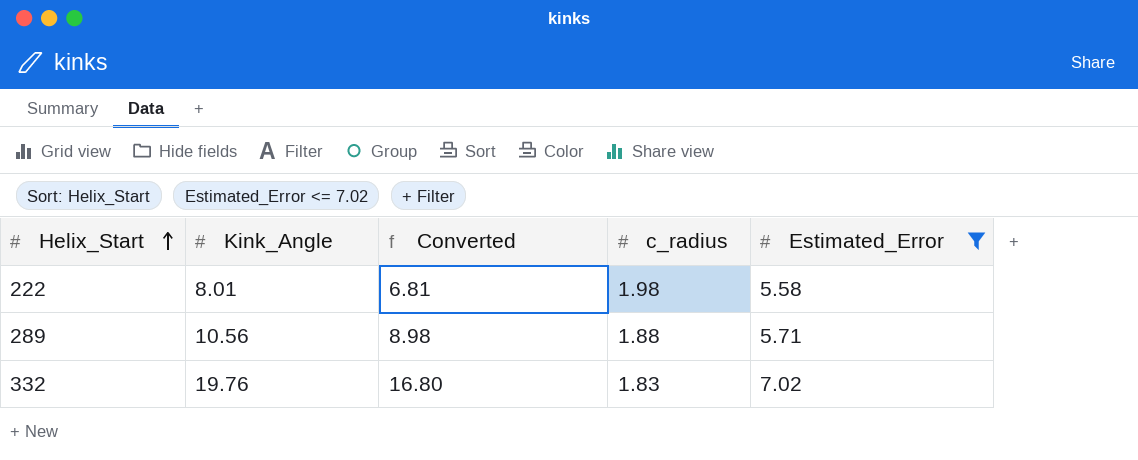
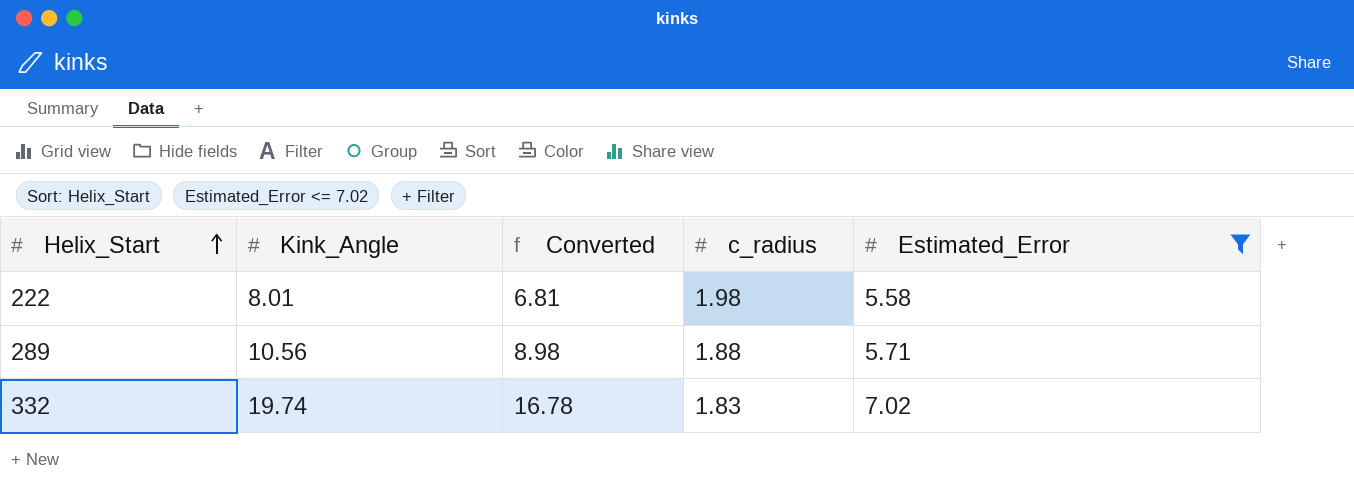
332 | Kink_Angle: 19.76 -> 19.74
332 | Converted: 16.80 -> 16.78

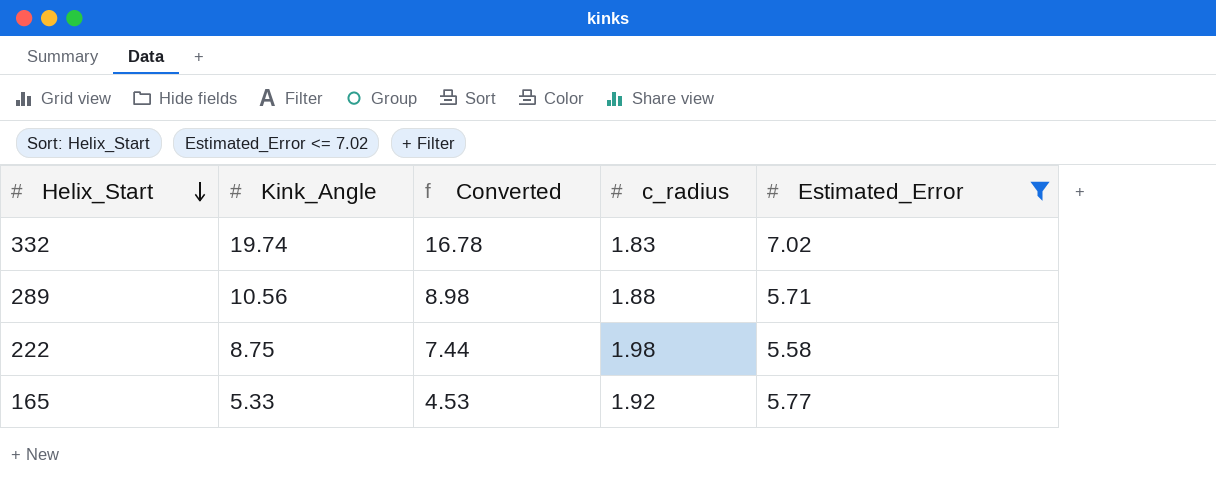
row order: Helix_Start ascending -> Helix_Start descending
222 | Kink_Angle: 8.01 -> 8.75
222 | Converted: 6.81 -> 7.44
row 165: none -> 5.33 | 4.53 | 1.92 | 5.77

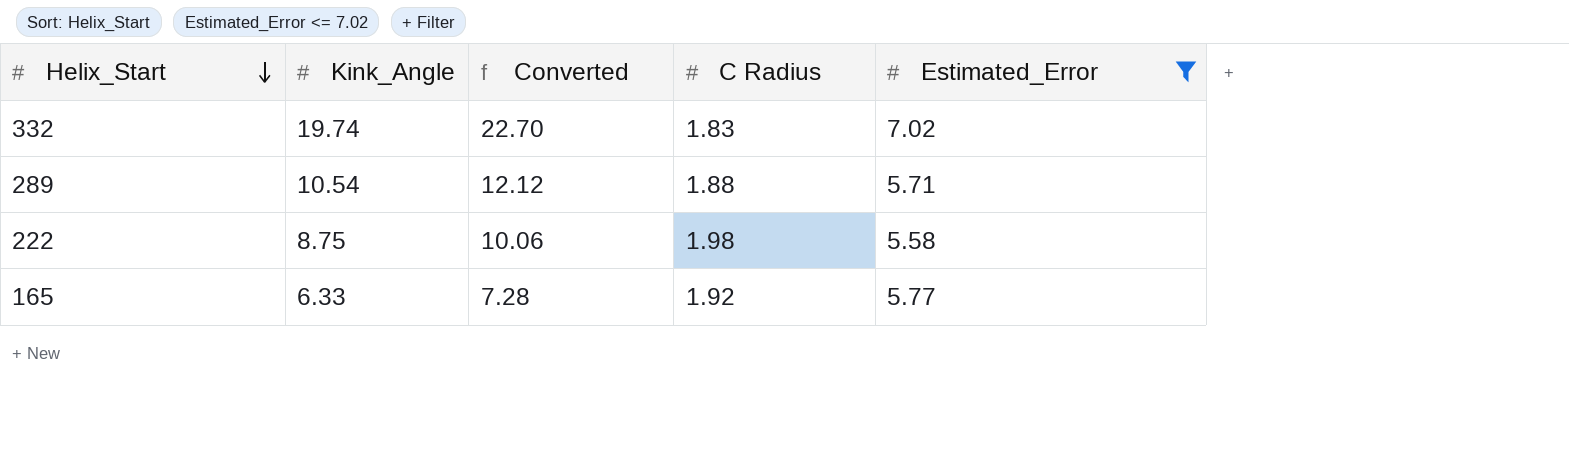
column Converted | formula: [Kink_Angle] * 0.85 -> [Kink_Angle] * 1.15
column name: c_radius -> C Radius
289 | Kink_Angle: 10.56 -> 10.54
165 | Kink_Angle: 5.33 -> 6.33

